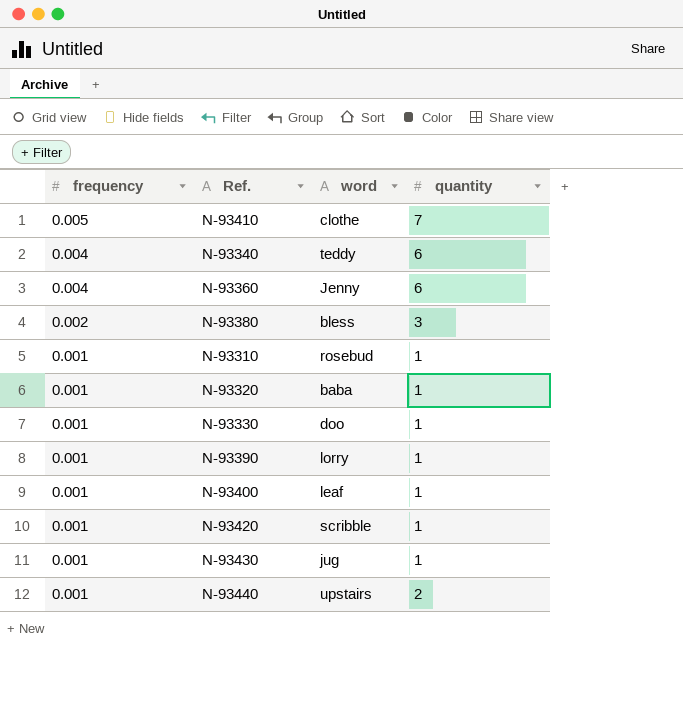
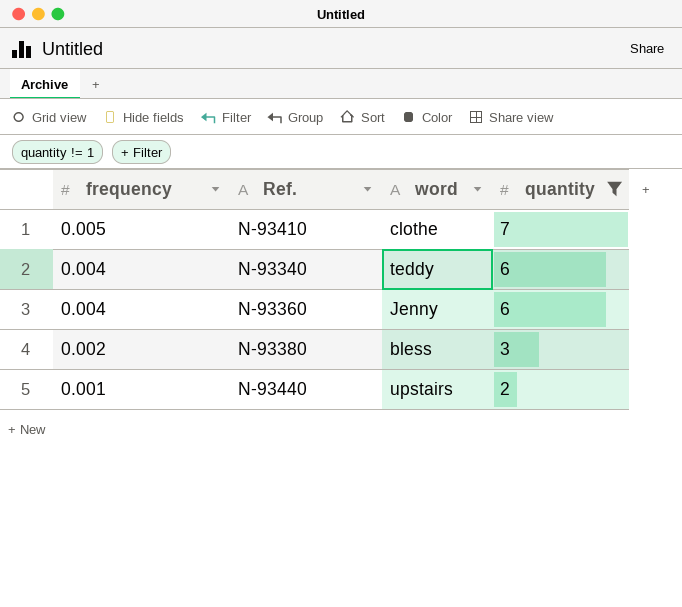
filter: none -> quantity != 1

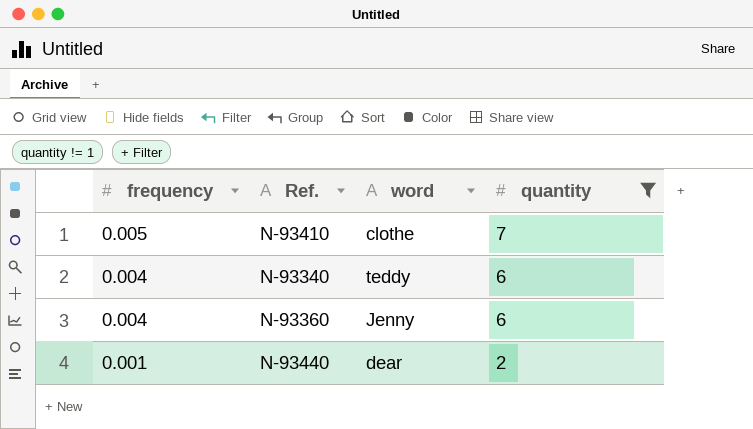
row N-93380: 0.002 | bless | 3 -> none
N-93440 | word: upstairs -> dear

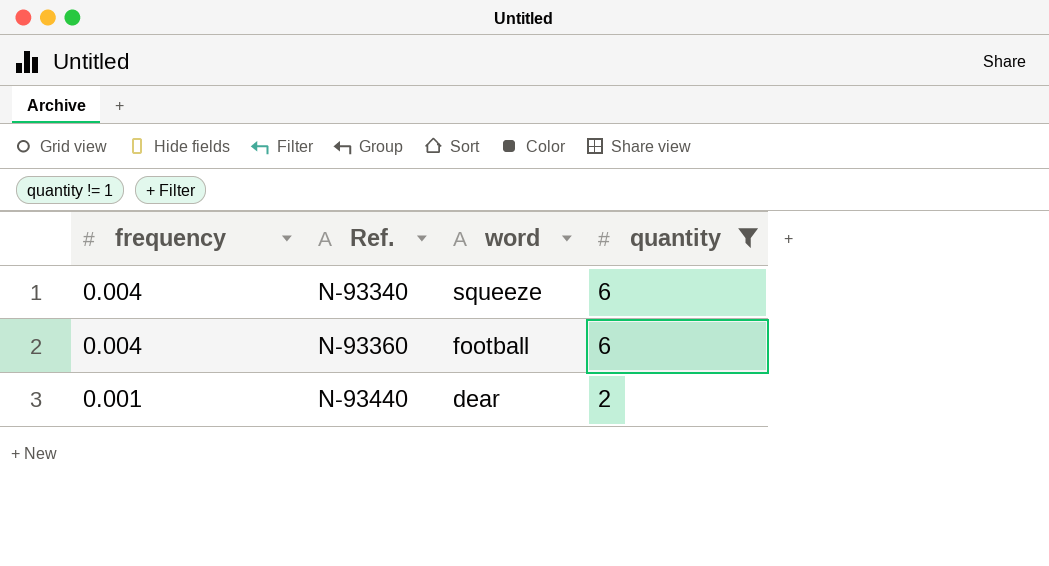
row N-93410: 0.005 | clothe | 7 -> none
N-93340 | word: teddy -> squeeze
N-93360 | word: Jenny -> football

